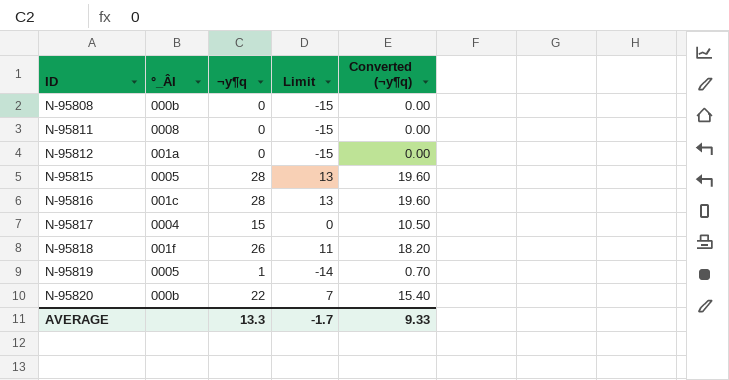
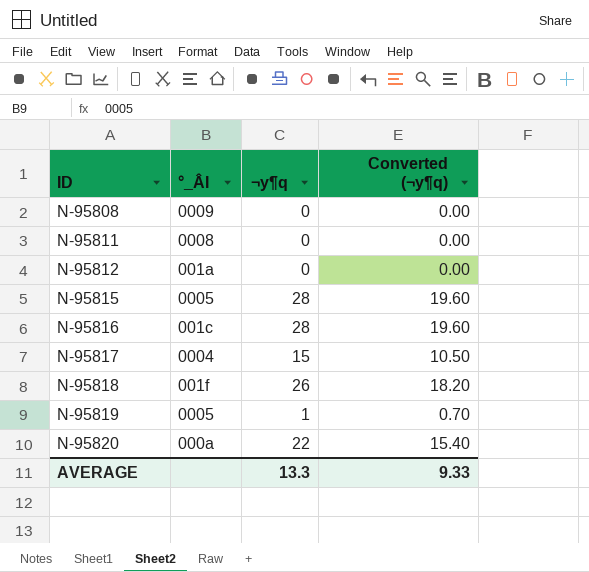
column Limit | formula: [¬y¶q] - 15 -> none
N-95808 | °_ÂI: 000b -> 0009
N-95820 | °_ÂI: 000b -> 000a

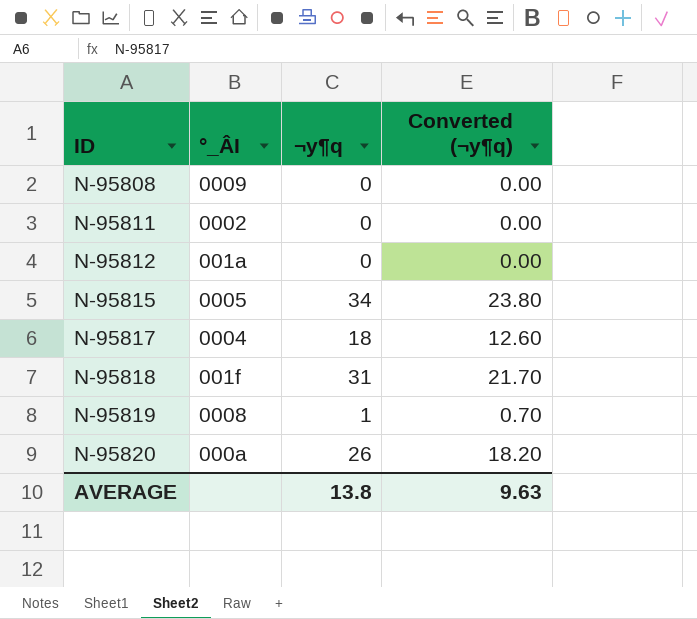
row N-95816: 001c | 28 | 19.60 -> none
N-95811 | °_ÂI: 0008 -> 0002
N-95815 | ¬y¶q: 28 -> 34
N-95815 | Converted (¬y¶q): 19.60 -> 23.80
N-95817 | ¬y¶q: 15 -> 18
N-95817 | Converted (¬y¶q): 10.50 -> 12.60
N-95818 | ¬y¶q: 26 -> 31
N-95818 | Converted (¬y¶q): 18.20 -> 21.70
N-95819 | °_ÂI: 0005 -> 0008
N-95820 | ¬y¶q: 22 -> 26
N-95820 | Converted (¬y¶q): 15.40 -> 18.20
AVERAGE | ¬y¶q: 13.3 -> 13.8
AVERAGE | Converted (¬y¶q): 9.33 -> 9.63

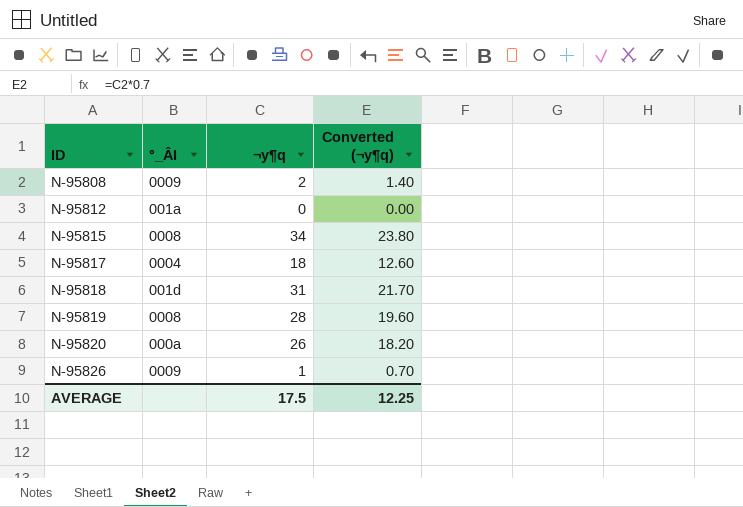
row N-95811: 0002 | 0 | 0.00 -> none
N-95808 | ¬y¶q: 0 -> 2
N-95808 | Converted (¬y¶q): 0.00 -> 1.40
N-95815 | °_ÂI: 0005 -> 0008
N-95818 | °_ÂI: 001f -> 001d
N-95819 | ¬y¶q: 1 -> 28
N-95819 | Converted (¬y¶q): 0.70 -> 19.60
row N-95826: none -> 0009 | 1 | 0.70
AVERAGE | ¬y¶q: 13.8 -> 17.5
AVERAGE | Converted (¬y¶q): 9.63 -> 12.25

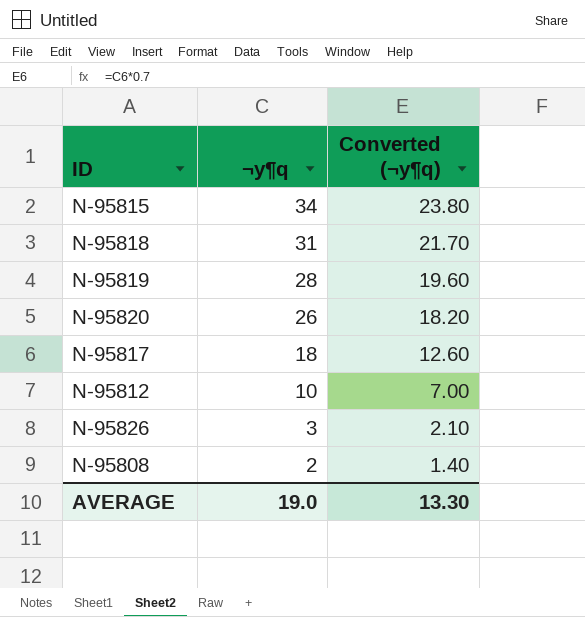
row order: ID ascending -> ¬y¶q descending
column °_ÂI | position: 2 -> none
N-95812 | ¬y¶q: 0 -> 10
N-95812 | Converted (¬y¶q): 0.00 -> 7.00
N-95826 | ¬y¶q: 1 -> 3
N-95826 | Converted (¬y¶q): 0.70 -> 2.10
AVERAGE | ¬y¶q: 17.5 -> 19.0
AVERAGE | Converted (¬y¶q): 12.25 -> 13.30

